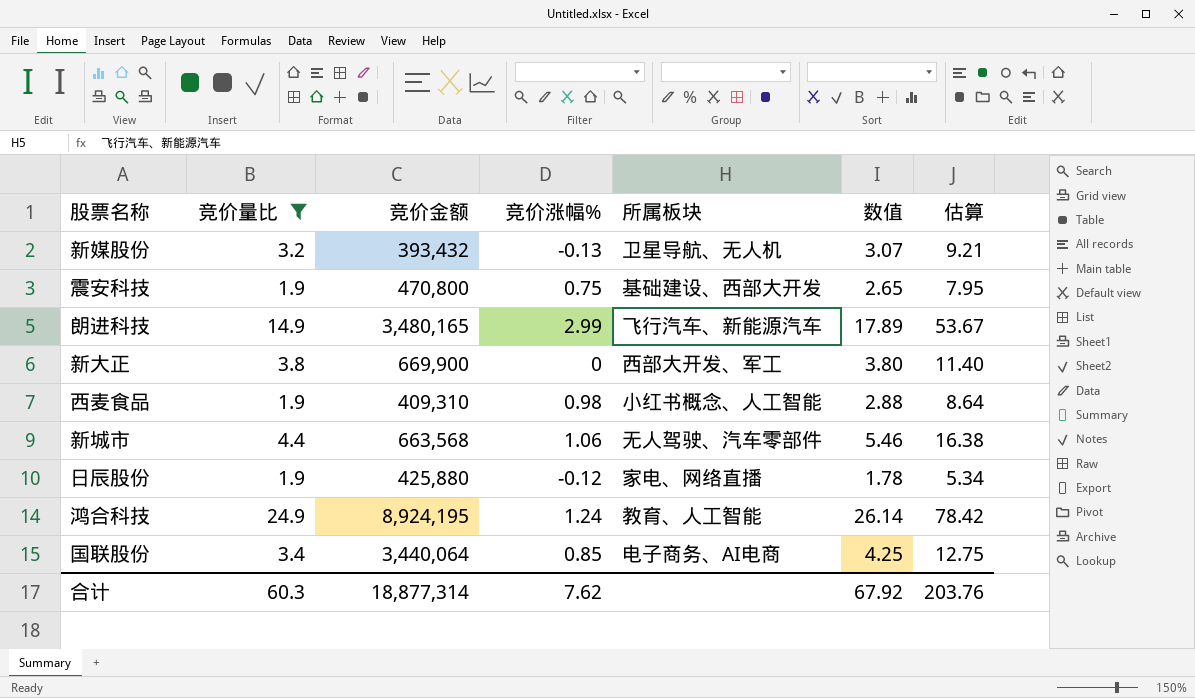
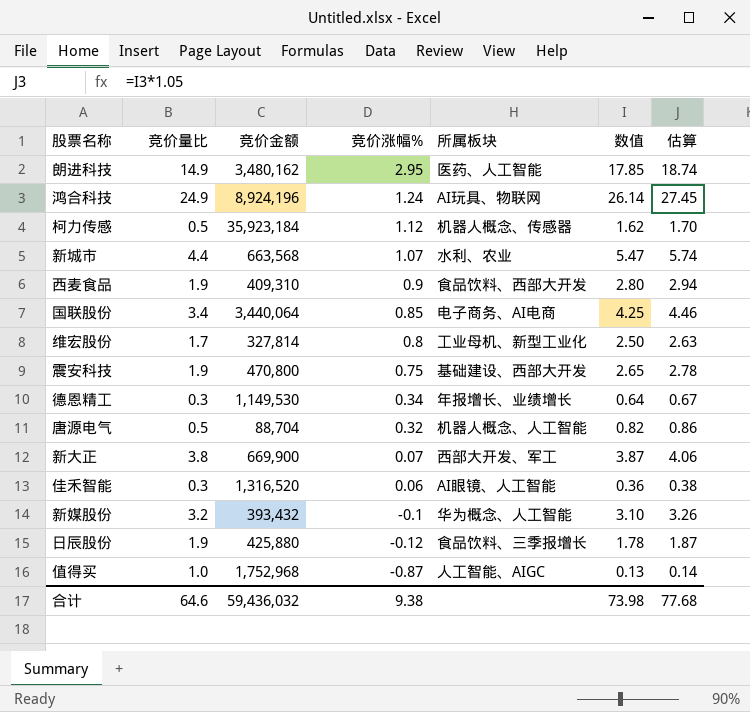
filter: 竞价量比 >= 1.9 -> none
row order: none -> 竞价涨幅% descending
column 估算 | formula: [数值] * 3 -> [数值] * 1.05
朗进科技 | 竞价金额: 3,480,165 -> 3,480,162
朗进科技 | 竞价涨幅%: 2.99 -> 2.95
朗进科技 | 所属板块: 飞行汽车、新能源汽车 -> 医药、人工智能
朗进科技 | 数值: 17.89 -> 17.85
鸿合科技 | 竞价金额: 8,924,195 -> 8,924,196
鸿合科技 | 所属板块: 教育、人工智能 -> AI玩具、物联网
新城市 | 竞价涨幅%: 1.06 -> 1.07
新城市 | 所属板块: 无人驾驶、汽车零部件 -> 水利、农业
新城市 | 数值: 5.46 -> 5.47
西麦食品 | 竞价涨幅%: 0.98 -> 0.9
西麦食品 | 所属板块: 小红书概念、人工智能 -> 食品饮料、西部大开发
西麦食品 | 数值: 2.88 -> 2.80
新大正 | 竞价涨幅%: 0 -> 0.07
新大正 | 数值: 3.80 -> 3.87
新媒股份 | 竞价涨幅%: -0.13 -> -0.1
新媒股份 | 所属板块: 卫星导航、无人机 -> 华为概念、人工智能
新媒股份 | 数值: 3.07 -> 3.10
日辰股份 | 所属板块: 家电、网络直播 -> 食品饮料、三季报增长
合计 | 竞价量比: 60.3 -> 64.6
合计 | 竞价金额: 18,877,314 -> 59,436,032
合计 | 竞价涨幅%: 7.62 -> 9.38
合计 | 数值: 67.92 -> 73.98
合计 | 估算: 203.76 -> 77.68

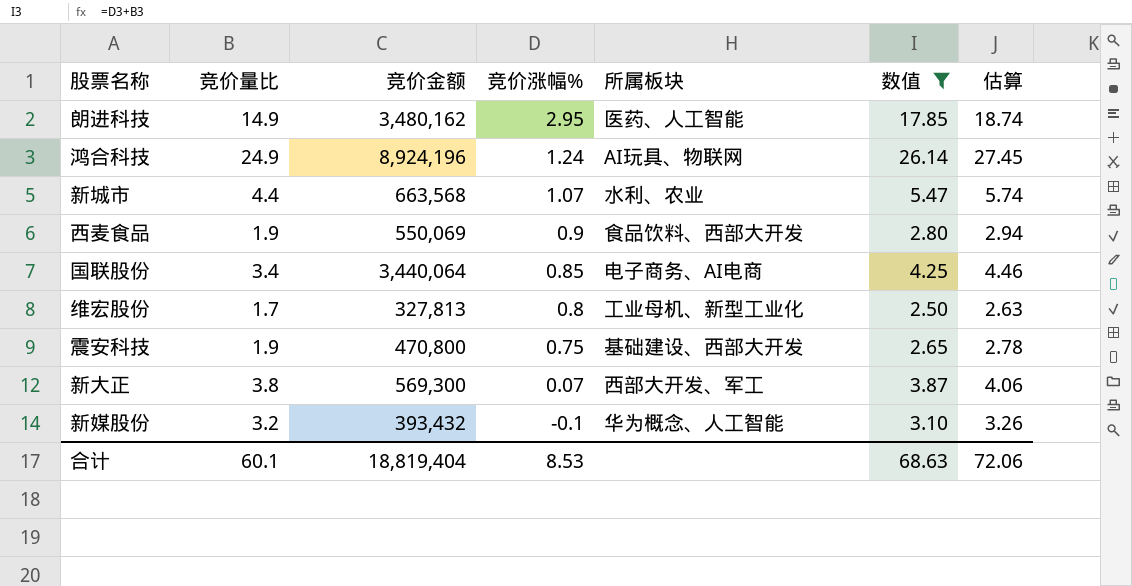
filter: none -> 数值 >= 2.50
西麦食品 | 竞价金额: 409,310 -> 550,069
维宏股份 | 竞价金额: 327,814 -> 327,813
新大正 | 竞价金额: 669,900 -> 569,300
合计 | 竞价量比: 64.6 -> 60.1
合计 | 竞价金额: 59,436,032 -> 18,819,404
合计 | 竞价涨幅%: 9.38 -> 8.53
合计 | 数值: 73.98 -> 68.63
合计 | 估算: 77.68 -> 72.06

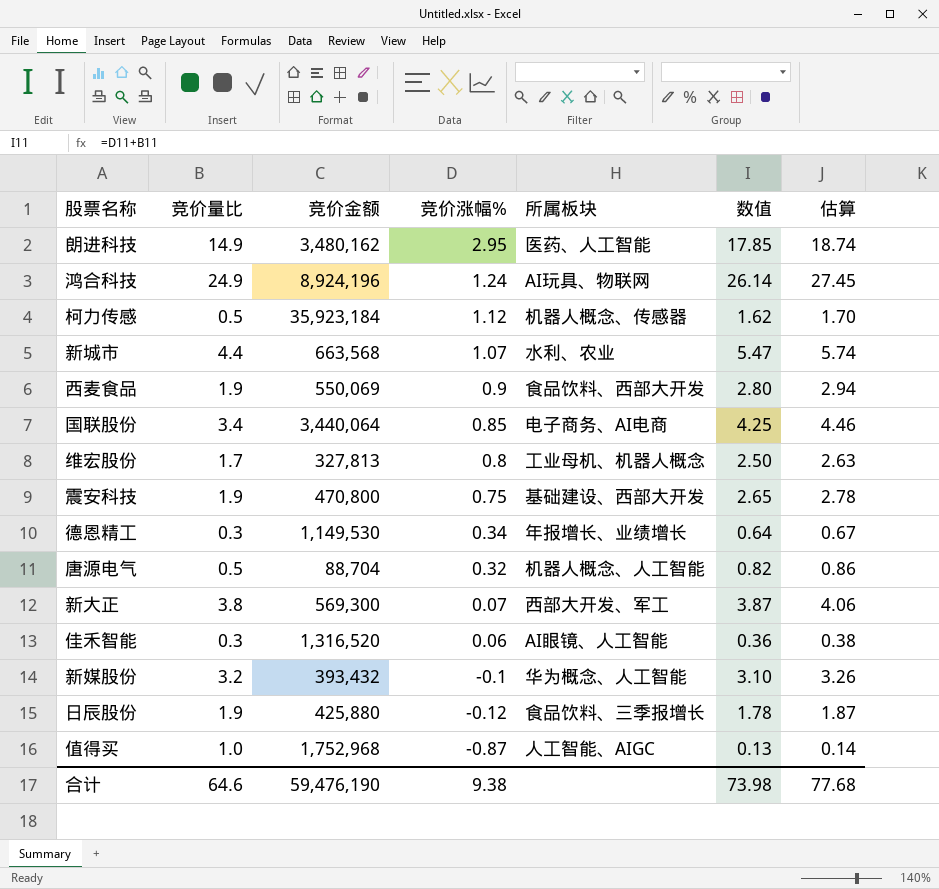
filter: 数值 >= 2.50 -> none
维宏股份 | 所属板块: 工业母机、新型工业化 -> 工业母机、机器人概念
合计 | 竞价量比: 60.1 -> 64.6
合计 | 竞价金额: 18,819,404 -> 59,476,190
合计 | 竞价涨幅%: 8.53 -> 9.38
合计 | 数值: 68.63 -> 73.98
合计 | 估算: 72.06 -> 77.68

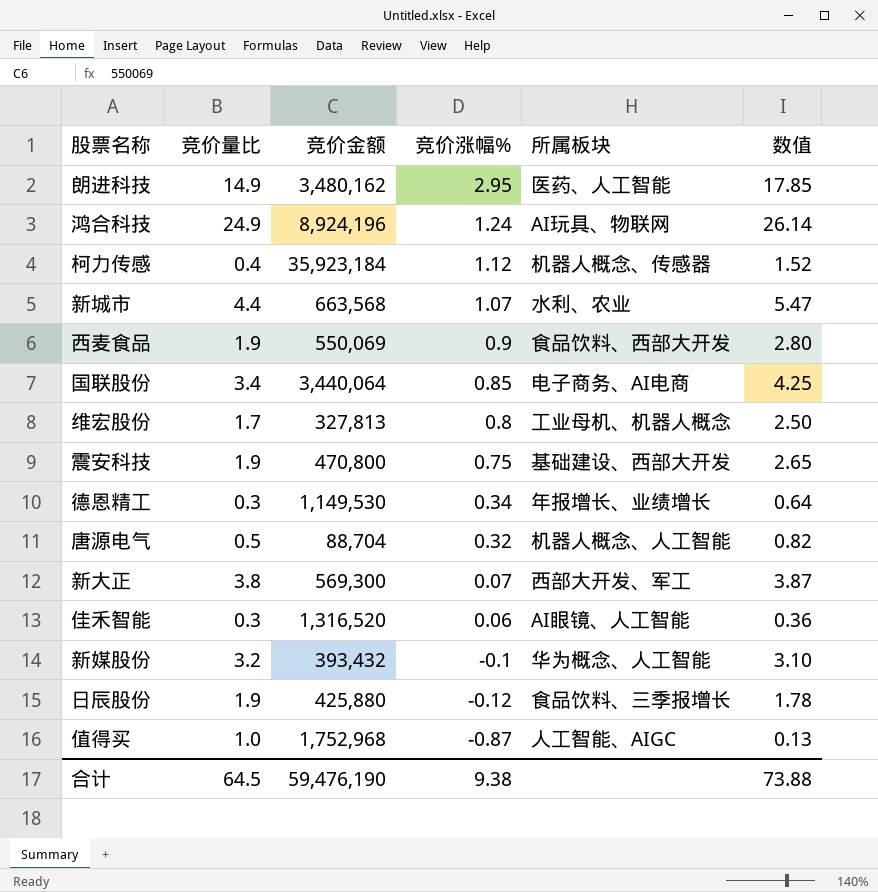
column 估算 | formula: [数值] * 1.05 -> none
柯力传感 | 竞价量比: 0.5 -> 0.4
柯力传感 | 数值: 1.62 -> 1.52
合计 | 竞价量比: 64.6 -> 64.5
合计 | 数值: 73.98 -> 73.88

